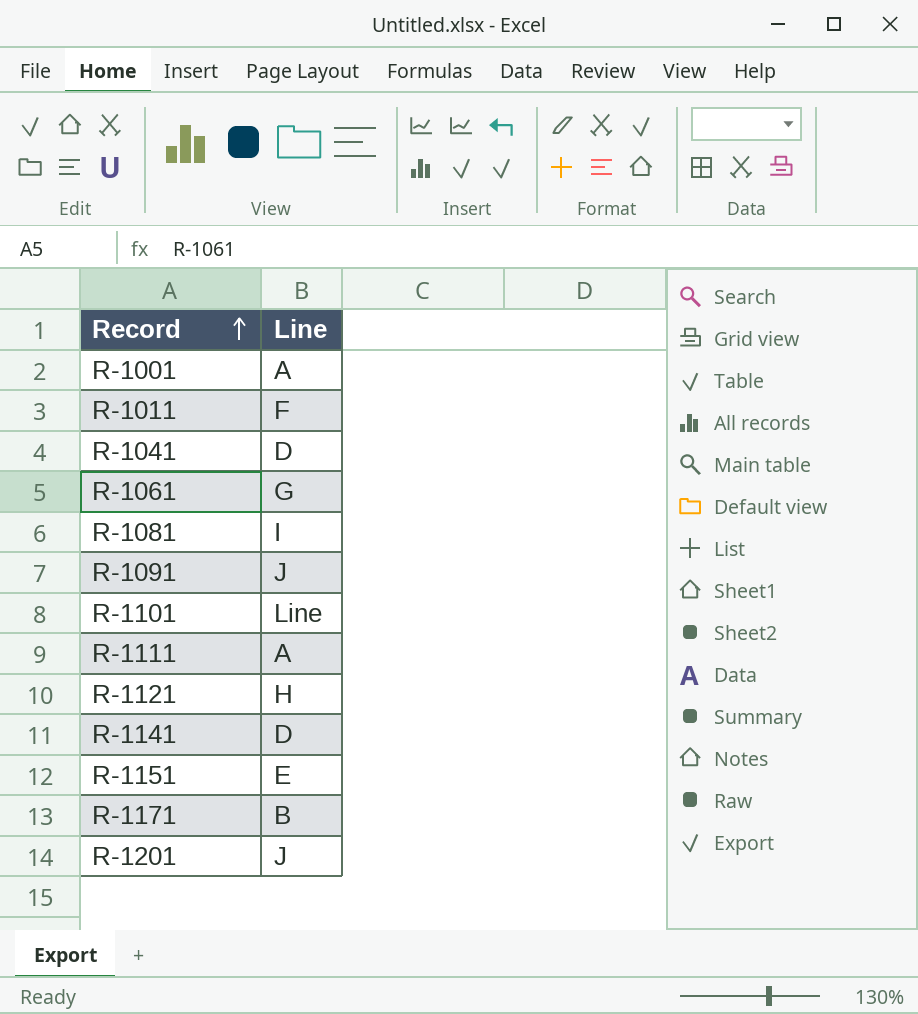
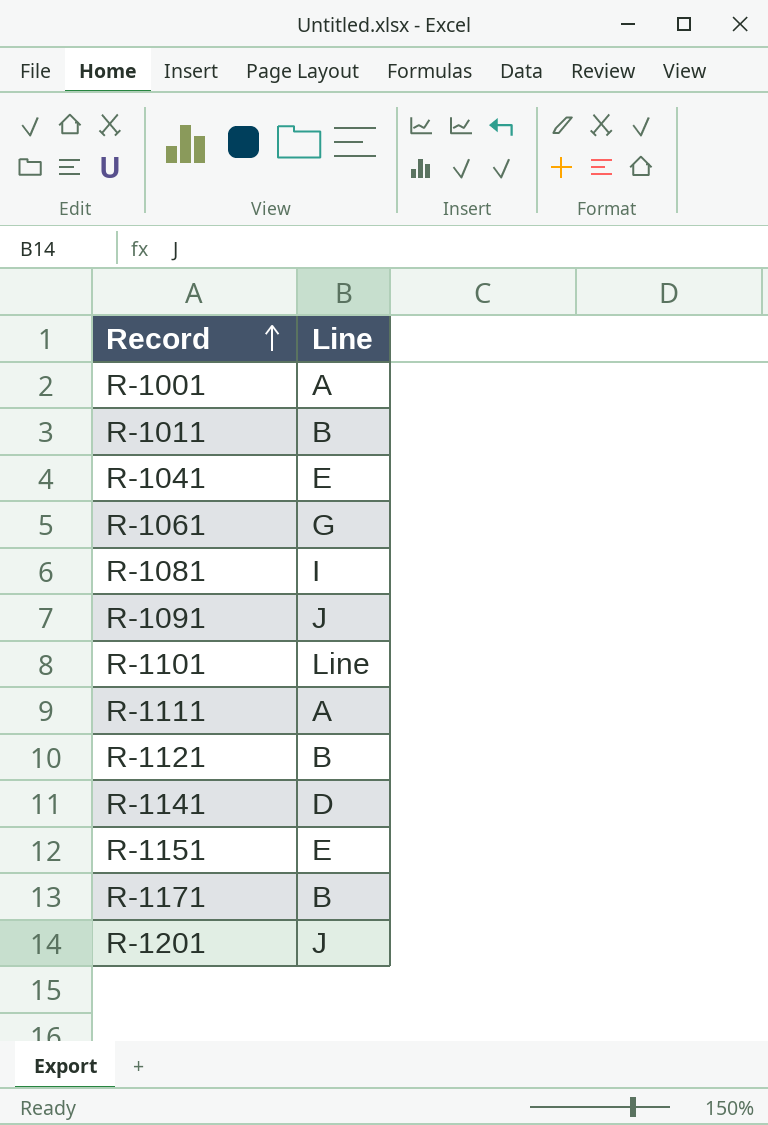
R-1011 | Line: F -> B
R-1041 | Line: D -> E
R-1121 | Line: H -> B

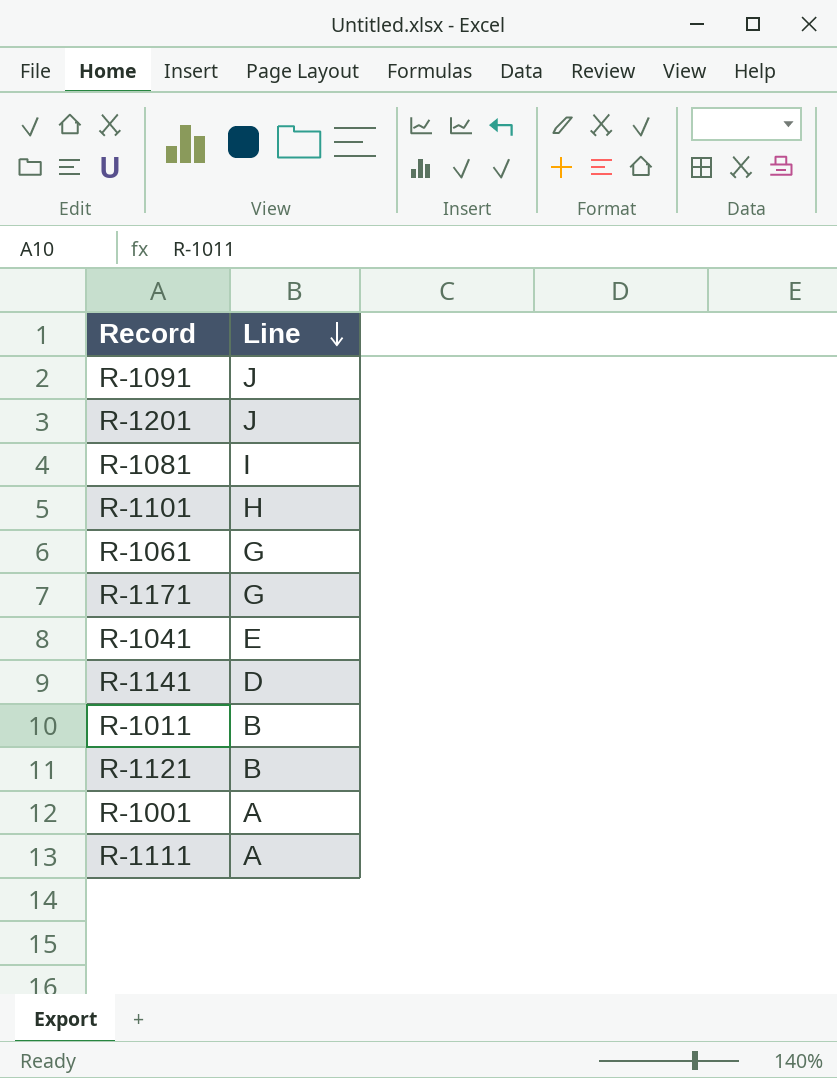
row order: Record ascending -> Line descending
row R-1151: E -> none
R-1101 | Line: Line -> H
R-1171 | Line: B -> G

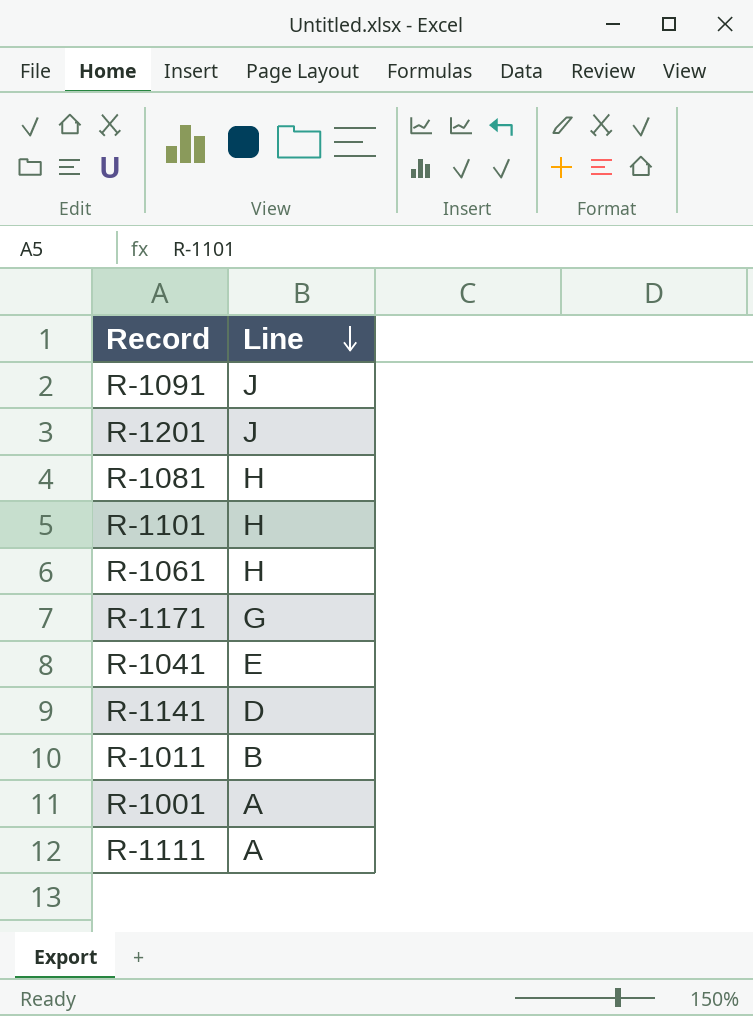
row R-1121: B -> none
R-1081 | Line: I -> H
R-1061 | Line: G -> H

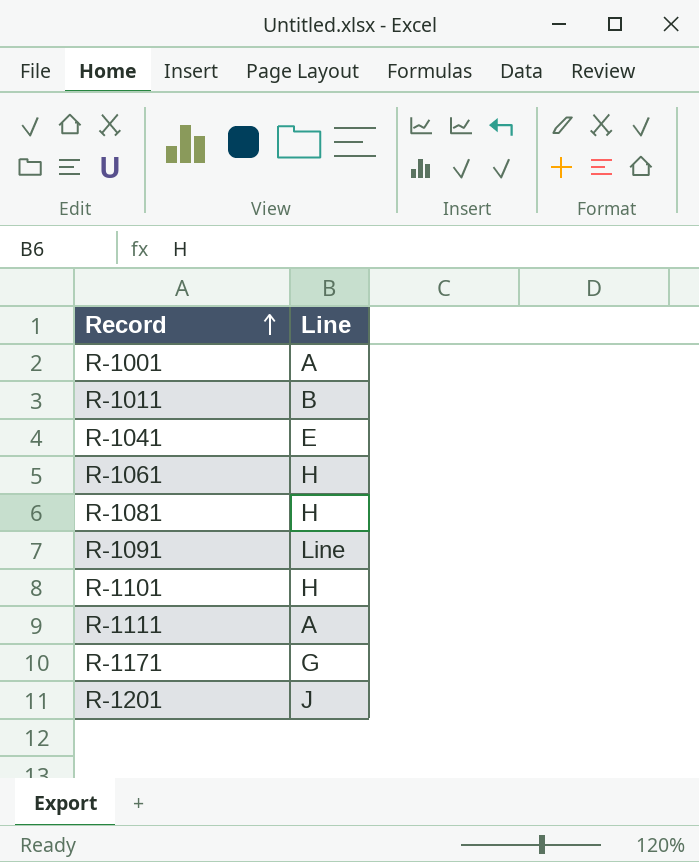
row order: Line descending -> Record ascending
row R-1141: D -> none
R-1091 | Line: J -> Line

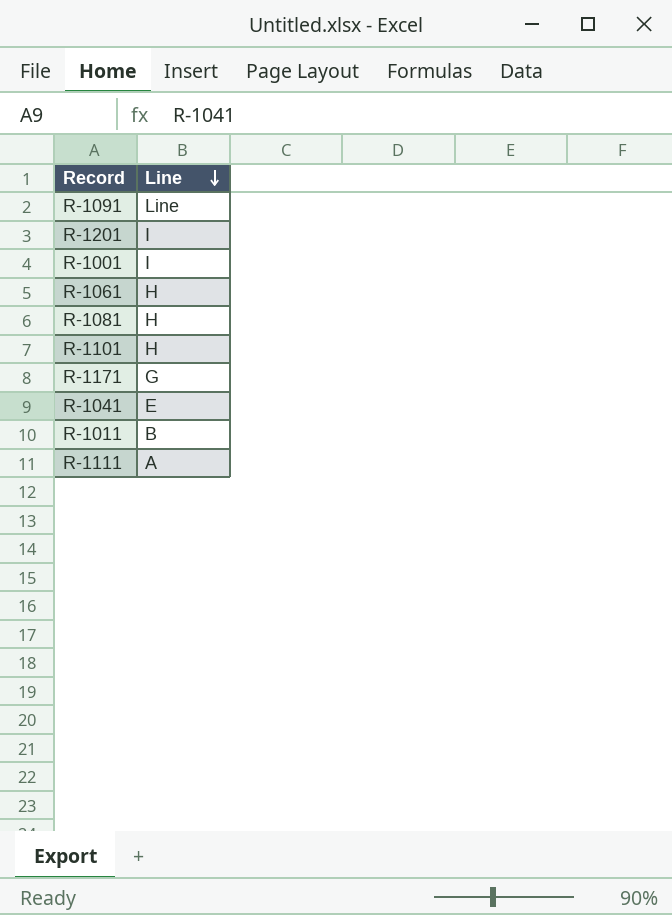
row order: Record ascending -> Line descending
R-1201 | Line: J -> I
R-1001 | Line: A -> I

